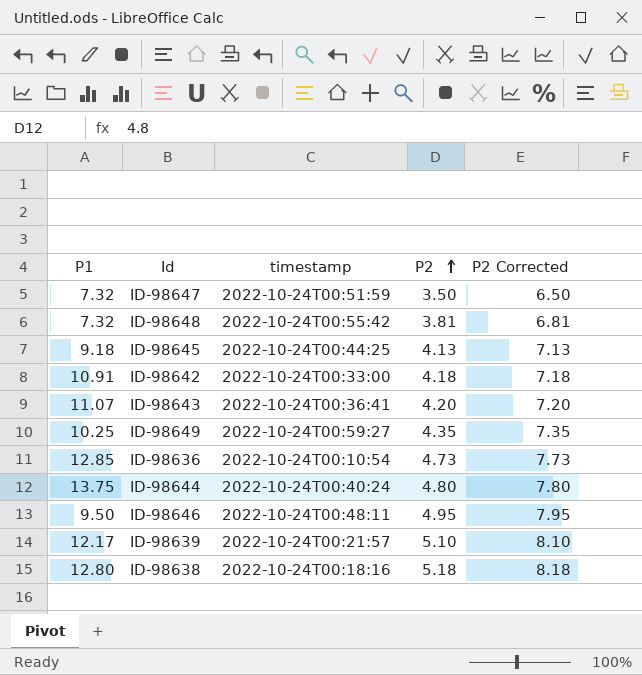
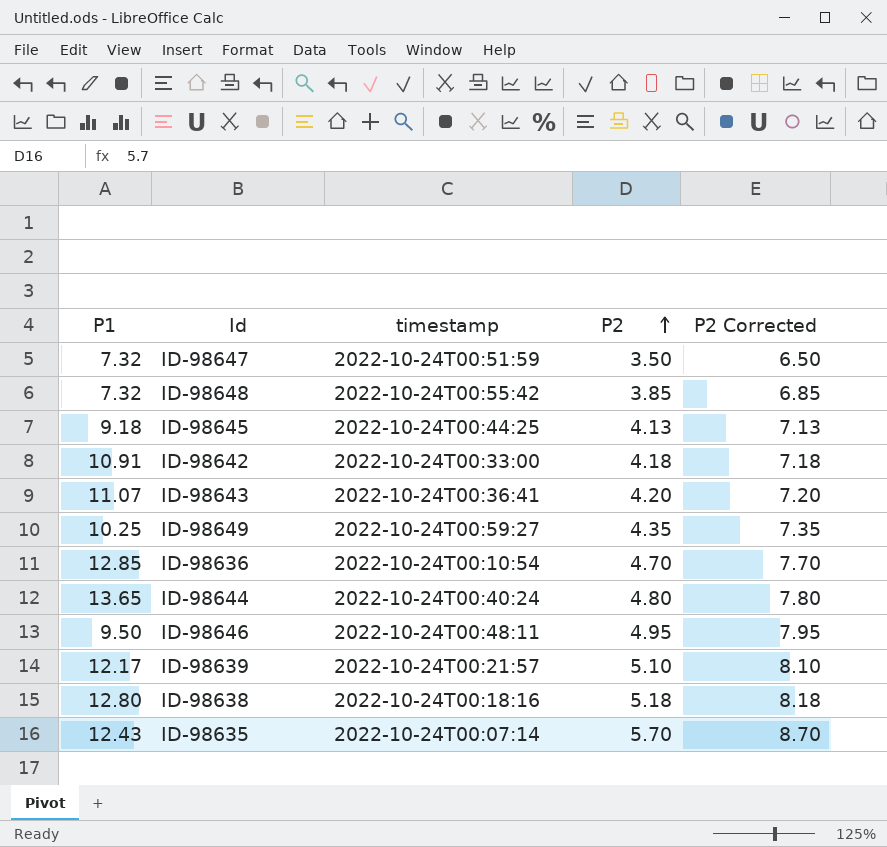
ID-98648 | P2: 3.81 -> 3.85
ID-98648 | P2 Corrected: 6.81 -> 6.85
ID-98636 | P2: 4.73 -> 4.70
ID-98636 | P2 Corrected: 7.73 -> 7.70
ID-98644 | P1: 13.75 -> 13.65
row ID-98635: none -> 12.43 | 2022-10-24T00:07:14 | 5.70 | 8.70

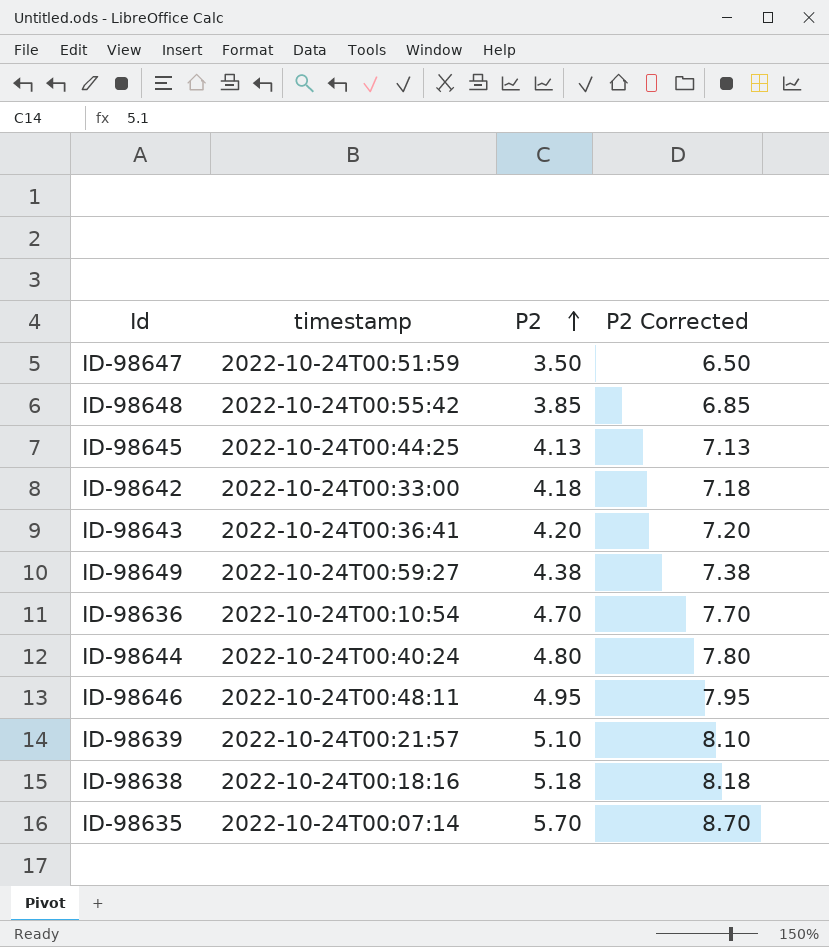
column P1 | position: 1 -> none
ID-98649 | P2: 4.35 -> 4.38
ID-98649 | P2 Corrected: 7.35 -> 7.38

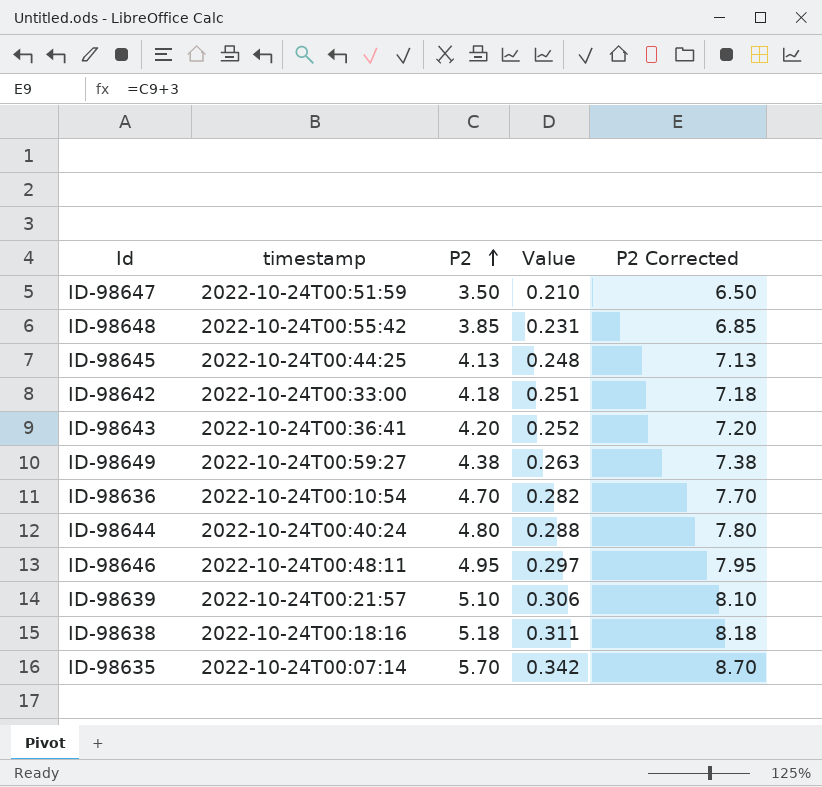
column Value | formula: none -> [P2] * 0.06

